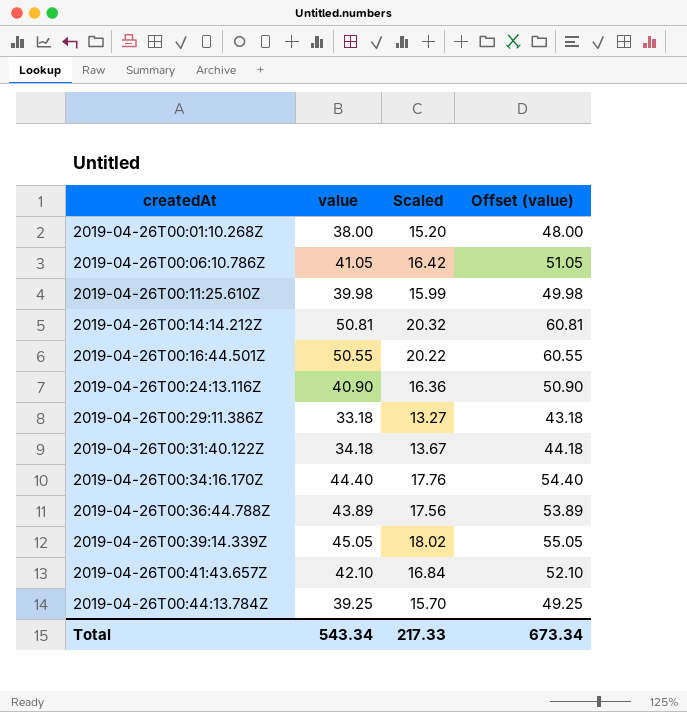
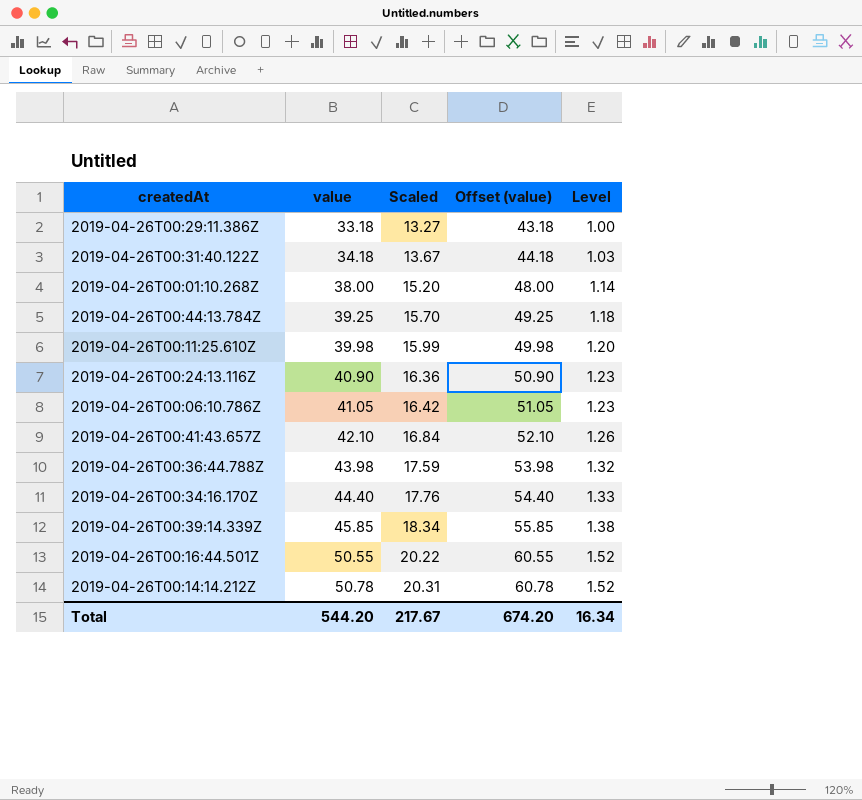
row order: createdAt ascending -> value ascending
column Level | formula: none -> [value] * 0.03
2019-04-26T00:36:44.788Z | value: 43.89 -> 43.98
2019-04-26T00:36:44.788Z | Scaled: 17.56 -> 17.59
2019-04-26T00:36:44.788Z | Offset (value): 53.89 -> 53.98
2019-04-26T00:39:14.339Z | value: 45.05 -> 45.85
2019-04-26T00:39:14.339Z | Scaled: 18.02 -> 18.34
2019-04-26T00:39:14.339Z | Offset (value): 55.05 -> 55.85
2019-04-26T00:14:14.212Z | value: 50.81 -> 50.78
2019-04-26T00:14:14.212Z | Scaled: 20.32 -> 20.31
2019-04-26T00:14:14.212Z | Offset (value): 60.81 -> 60.78
Total | value: 543.34 -> 544.20
Total | Scaled: 217.33 -> 217.67
Total | Offset (value): 673.34 -> 674.20

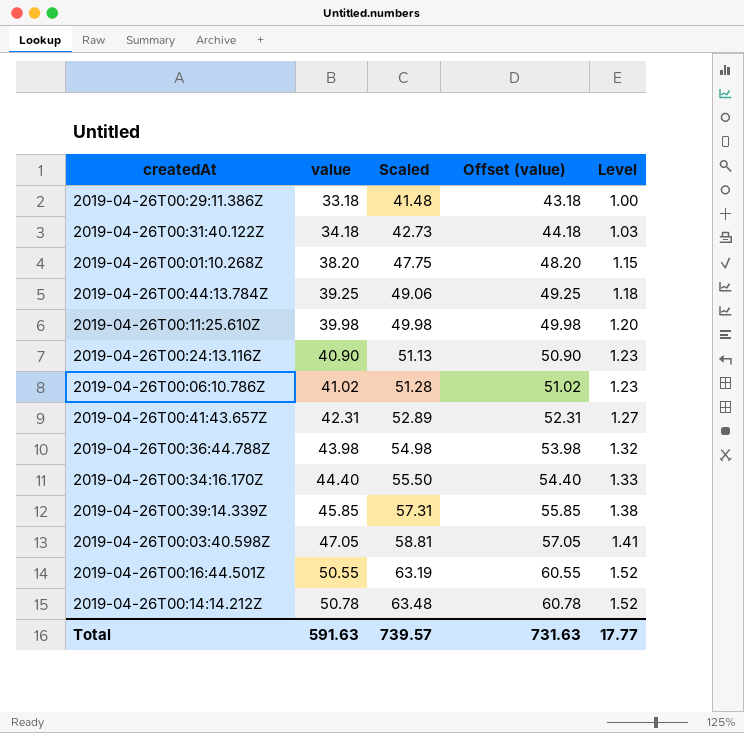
column Scaled | formula: [value] * 0.4 -> [value] * 1.25
2019-04-26T00:01:10.268Z | value: 38.00 -> 38.20
2019-04-26T00:01:10.268Z | Offset (value): 48.00 -> 48.20
2019-04-26T00:01:10.268Z | Level: 1.14 -> 1.15
2019-04-26T00:06:10.786Z | value: 41.05 -> 41.02
2019-04-26T00:06:10.786Z | Offset (value): 51.05 -> 51.02
2019-04-26T00:41:43.657Z | value: 42.10 -> 42.31
2019-04-26T00:41:43.657Z | Offset (value): 52.10 -> 52.31
2019-04-26T00:41:43.657Z | Level: 1.26 -> 1.27
row 2019-04-26T00:03:40.598Z: none -> 47.05 | 58.81 | 57.05 | 1.41
Total | value: 544.20 -> 591.63
Total | Scaled: 217.67 -> 739.57
Total | Offset (value): 674.20 -> 731.63
Total | Level: 16.34 -> 17.77

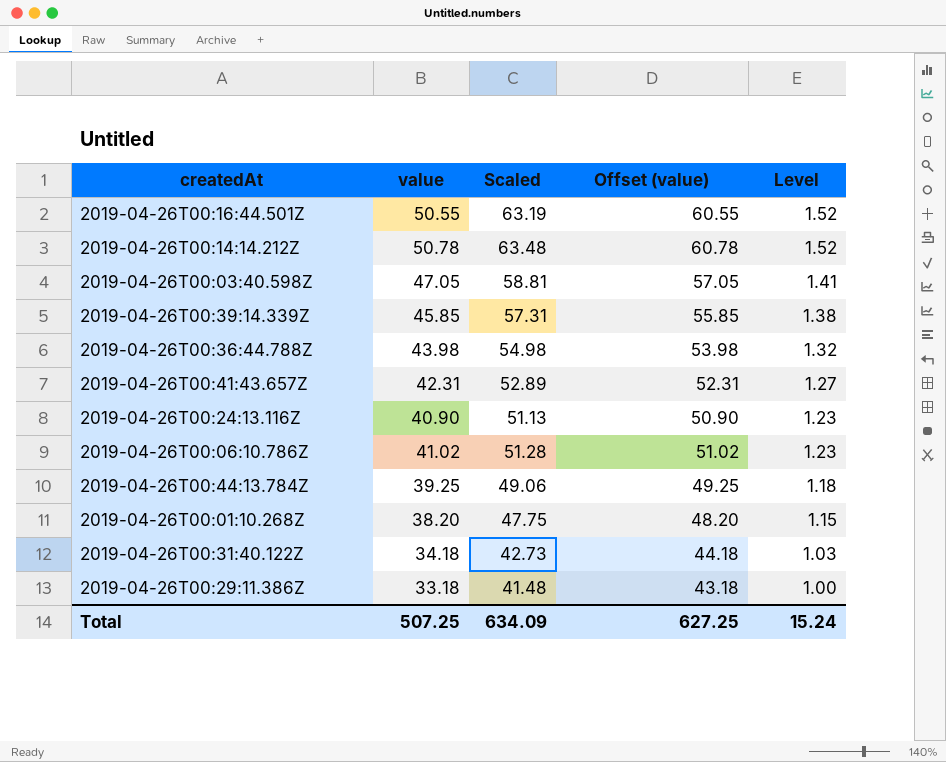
row order: value ascending -> Level descending
row 2019-04-26T00:11:25.610Z: 39.98 | 49.98 | 49.98 | 1.20 -> none
row 2019-04-26T00:34:16.170Z: 44.40 | 55.50 | 54.40 | 1.33 -> none
Total | value: 591.63 -> 507.25
Total | Scaled: 739.57 -> 634.09
Total | Offset (value): 731.63 -> 627.25
Total | Level: 17.77 -> 15.24

